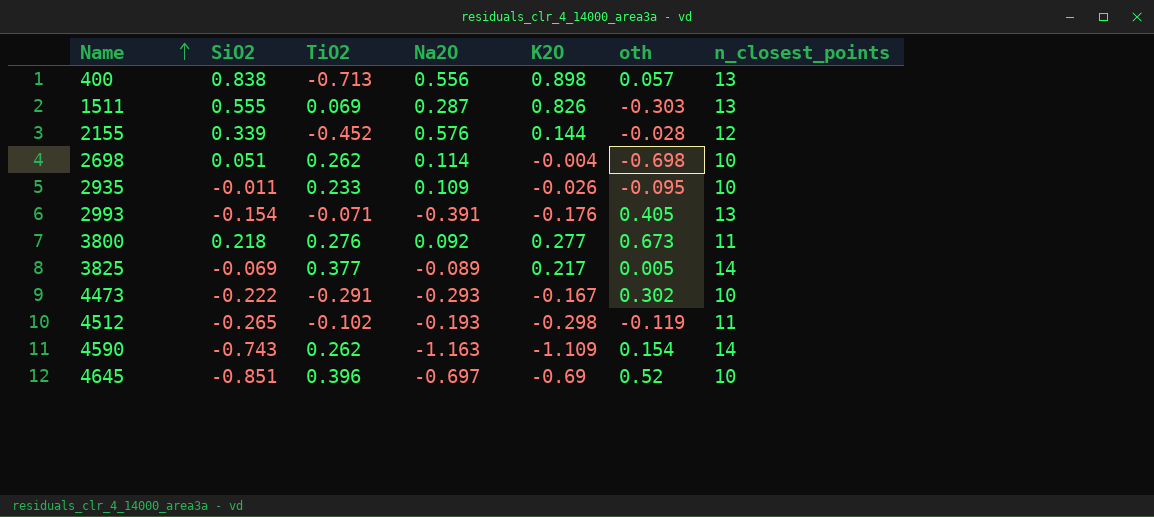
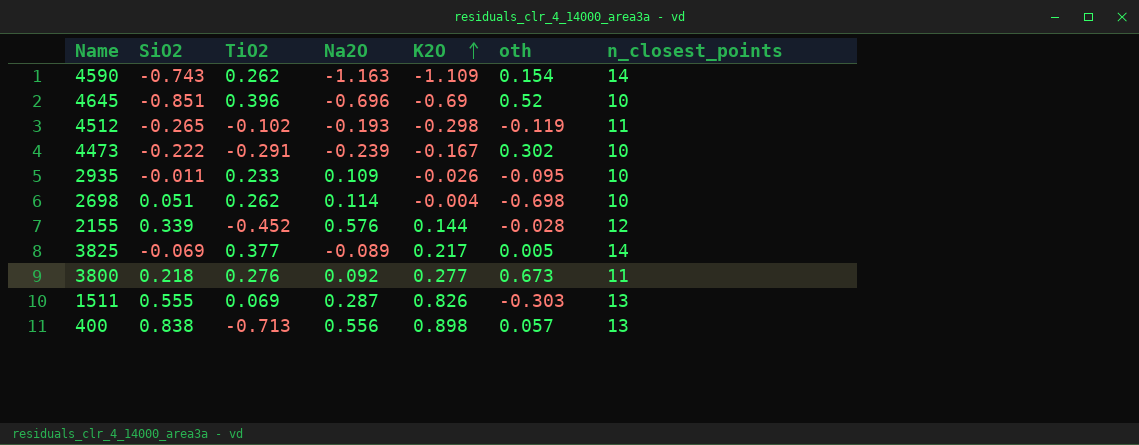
row order: Name ascending -> K2O ascending
row 2993: -0.154 | -0.071 | -0.391 | -0.176 | 0.405 | 13 -> none
4645 | Na2O: -0.697 -> -0.696
4473 | Na2O: -0.293 -> -0.239

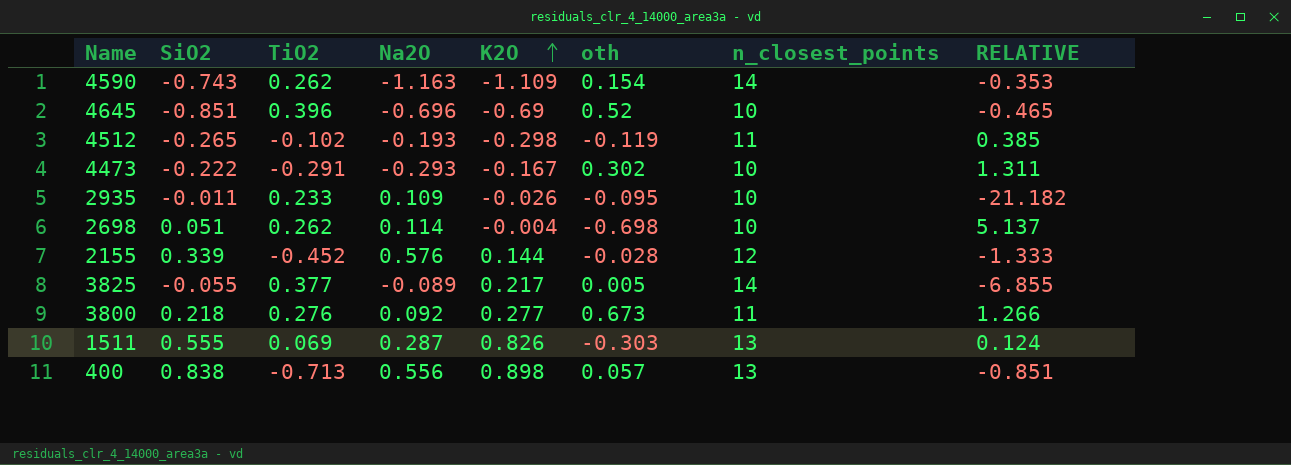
column RELATIVE | formula: none -> [TiO2] / [SiO2]
4473 | Na2O: -0.239 -> -0.293
3825 | SiO2: -0.069 -> -0.055

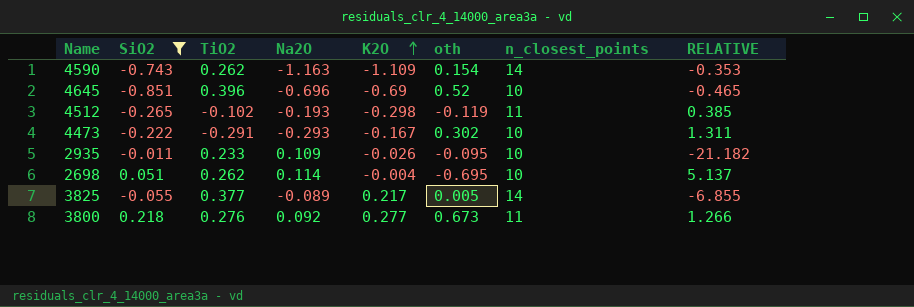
filter: none -> SiO2 <= 0.218
2698 | oth: -0.698 -> -0.695

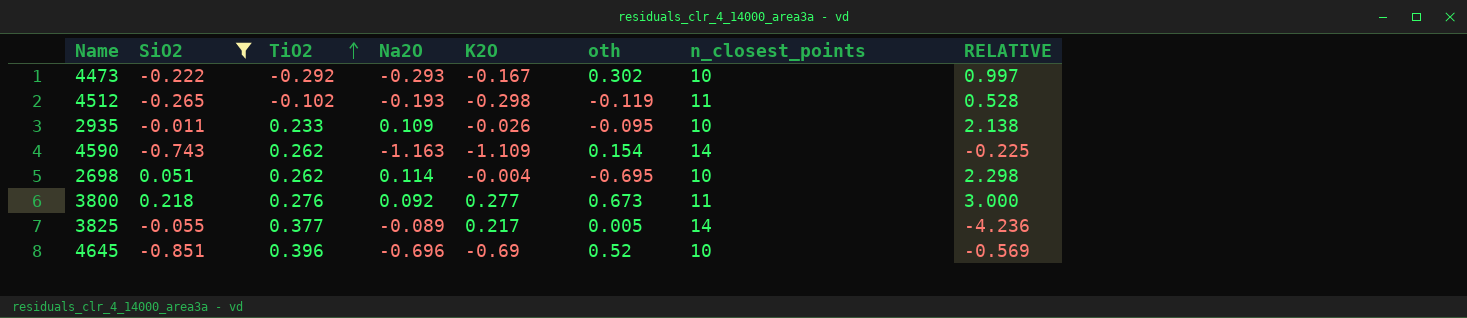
row order: K2O ascending -> TiO2 ascending
column RELATIVE | formula: [TiO2] / [SiO2] -> [TiO2] / [Na2O]
4473 | TiO2: -0.291 -> -0.292

